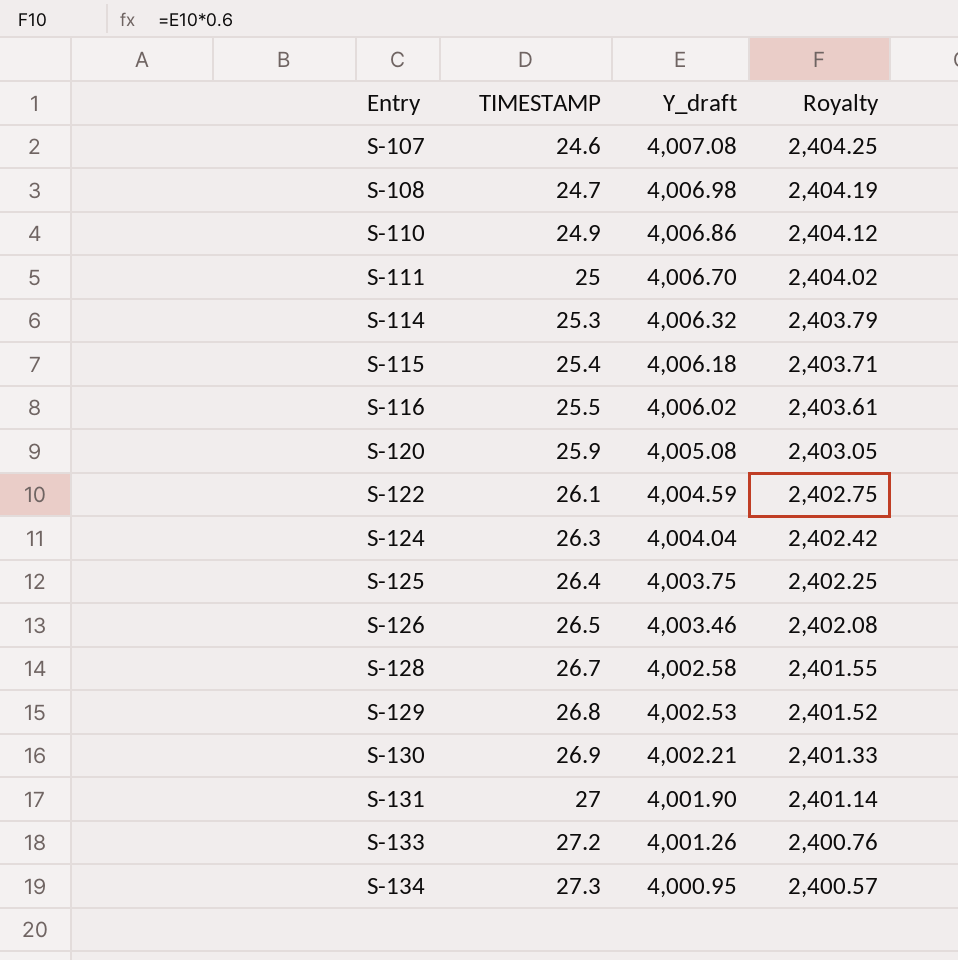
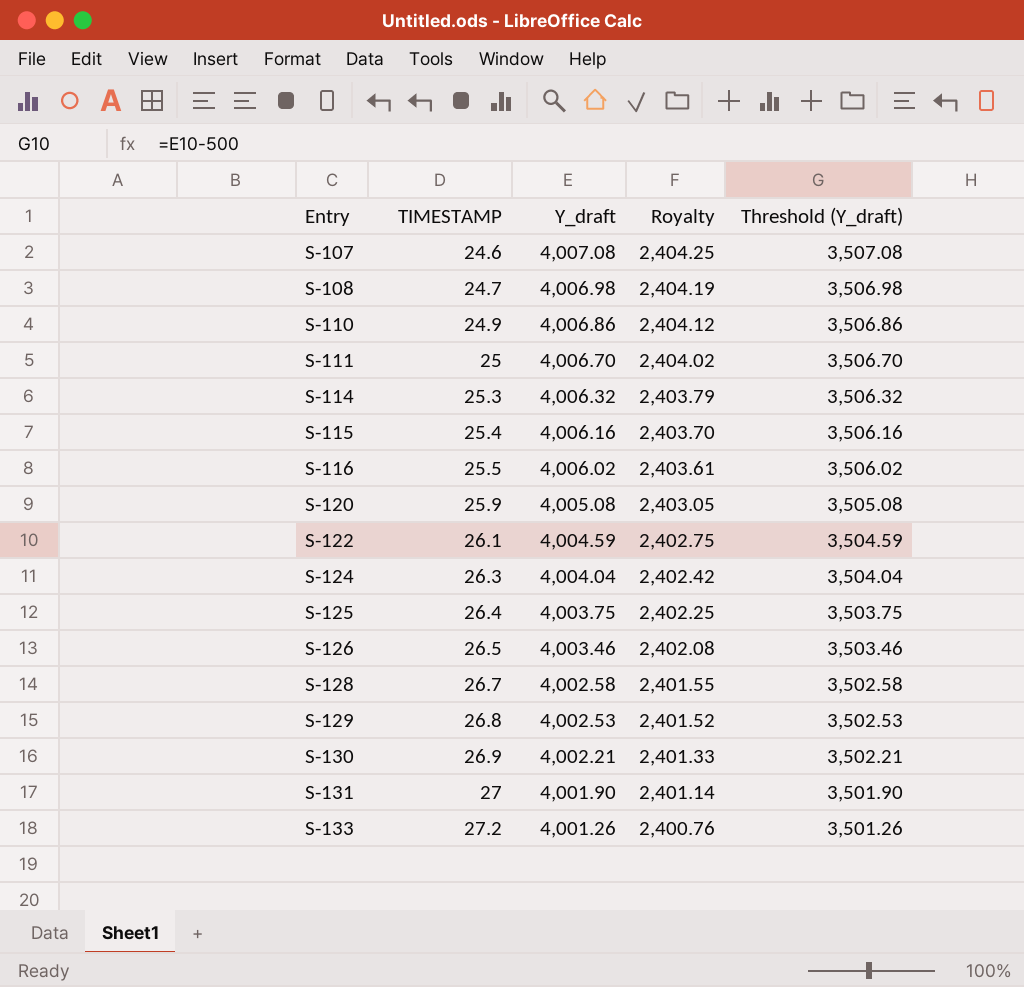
column Threshold (Y_draft) | formula: none -> [Y_draft] - 500
row S-134: 27.3 | 4,000.95 | 2,400.57 -> none
S-115 | Y_draft: 4,006.18 -> 4,006.16
S-115 | Royalty: 2,403.71 -> 2,403.70

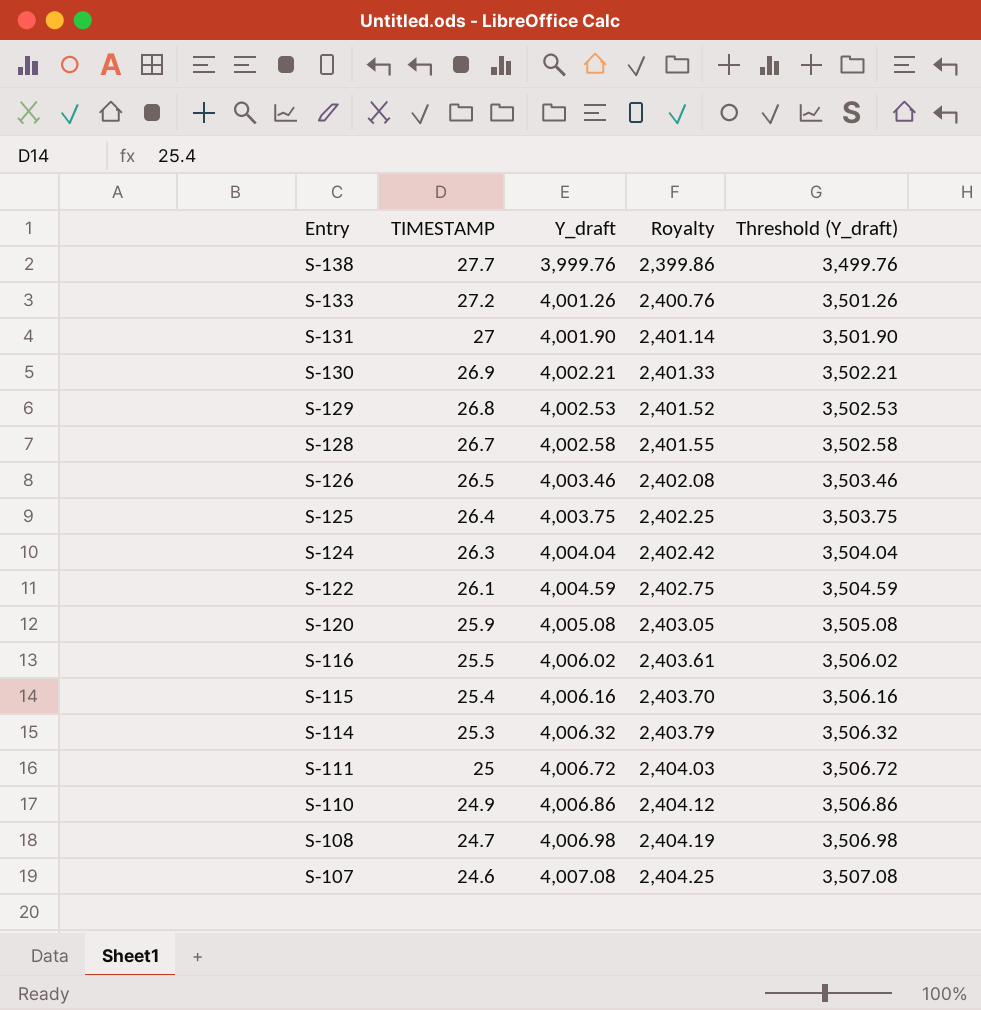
row order: Entry ascending -> Entry descending
row S-138: none -> 27.7 | 3,999.76 | 2,399.86 | 3,499.76
S-111 | Y_draft: 4,006.70 -> 4,006.72
S-111 | Royalty: 2,404.02 -> 2,404.03
S-111 | Threshold (Y_draft): 3,506.70 -> 3,506.72

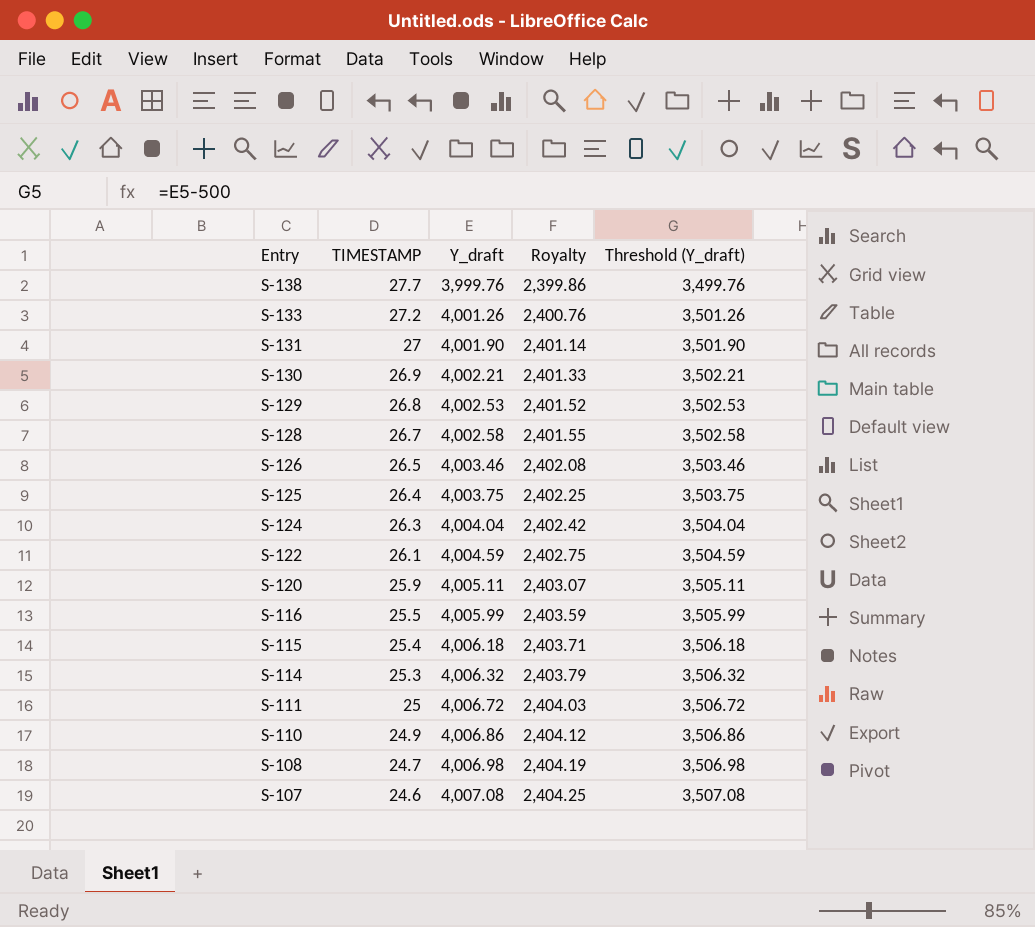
S-120 | Y_draft: 4,005.08 -> 4,005.11
S-120 | Royalty: 2,403.05 -> 2,403.07
S-120 | Threshold (Y_draft): 3,505.08 -> 3,505.11
S-116 | Y_draft: 4,006.02 -> 4,005.99
S-116 | Royalty: 2,403.61 -> 2,403.59
S-116 | Threshold (Y_draft): 3,506.02 -> 3,505.99
S-115 | Y_draft: 4,006.16 -> 4,006.18
S-115 | Royalty: 2,403.70 -> 2,403.71
S-115 | Threshold (Y_draft): 3,506.16 -> 3,506.18

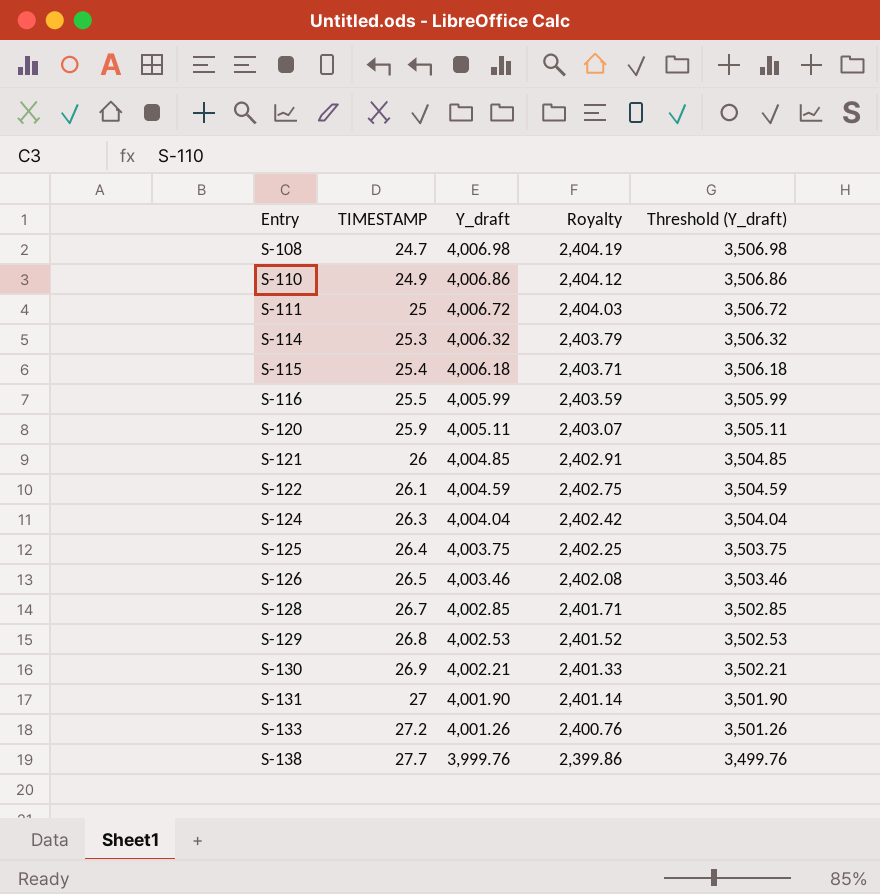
row order: Entry descending -> Entry ascending
row S-107: 24.6 | 4,007.08 | 2,404.25 | 3,507.08 -> none
row S-121: none -> 26 | 4,004.85 | 2,402.91 | 3,504.85
S-128 | Y_draft: 4,002.58 -> 4,002.85
S-128 | Royalty: 2,401.55 -> 2,401.71
S-128 | Threshold (Y_draft): 3,502.58 -> 3,502.85

